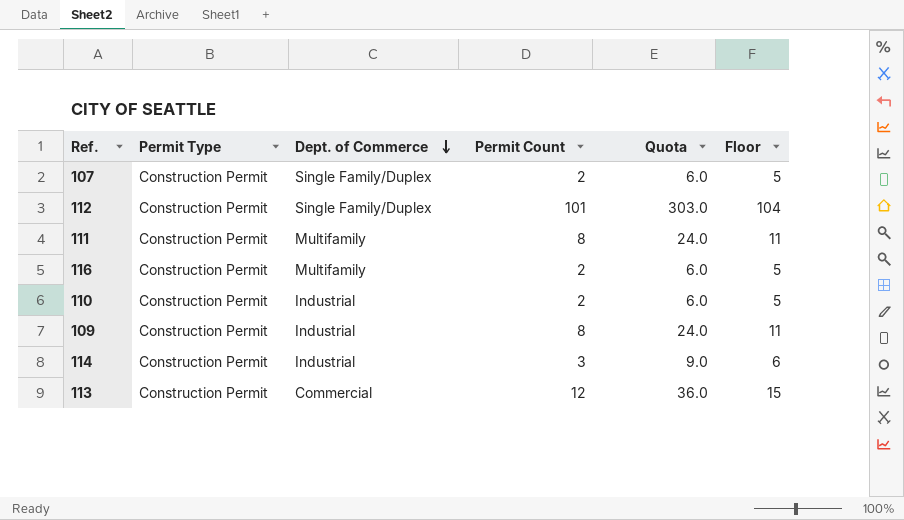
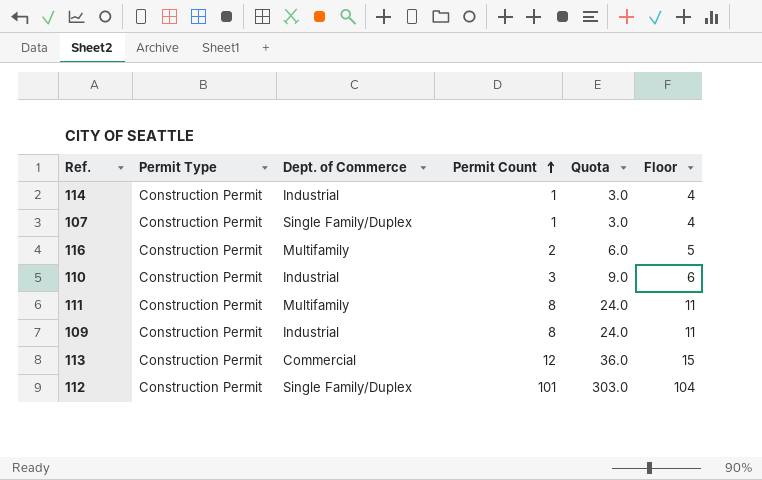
row order: Dept. of Commerce descending -> Permit Count ascending
114 | Permit Count: 3 -> 1
114 | Quota: 9.0 -> 3.0
114 | Floor: 6 -> 4
107 | Permit Count: 2 -> 1
107 | Quota: 6.0 -> 3.0
107 | Floor: 5 -> 4
110 | Permit Count: 2 -> 3
110 | Quota: 6.0 -> 9.0
110 | Floor: 5 -> 6

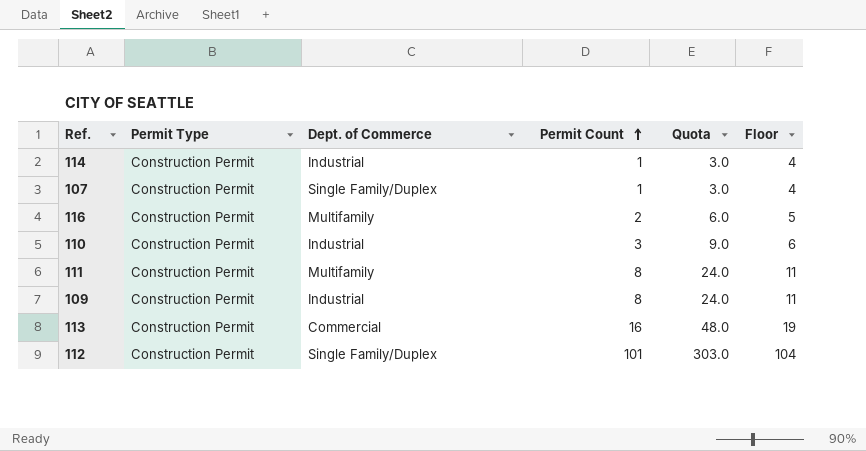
113 | Permit Count: 12 -> 16
113 | Quota: 36.0 -> 48.0
113 | Floor: 15 -> 19

